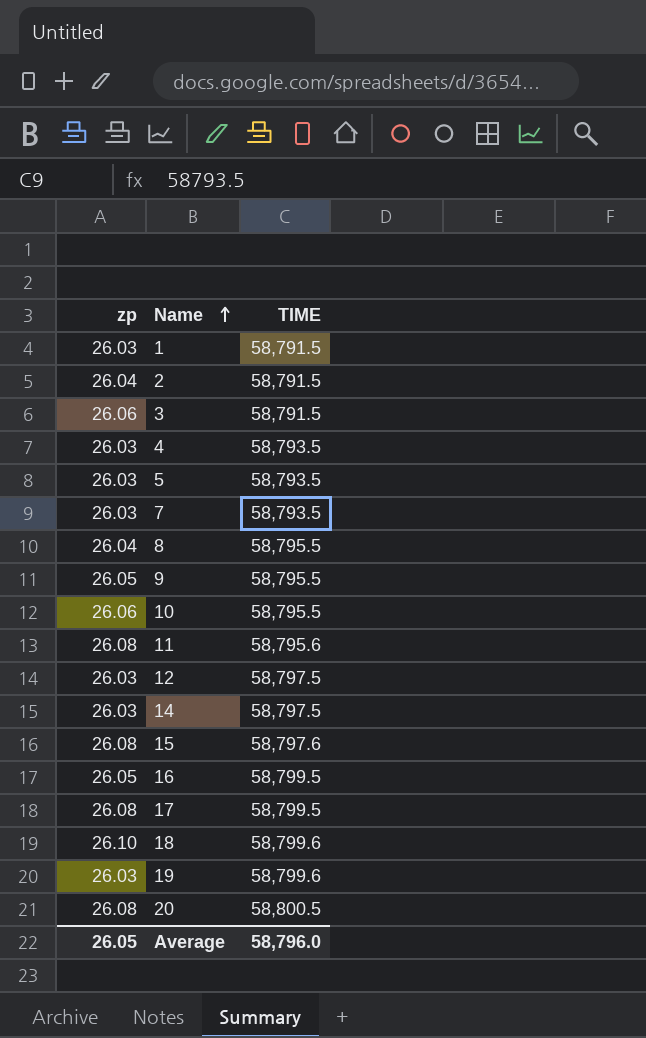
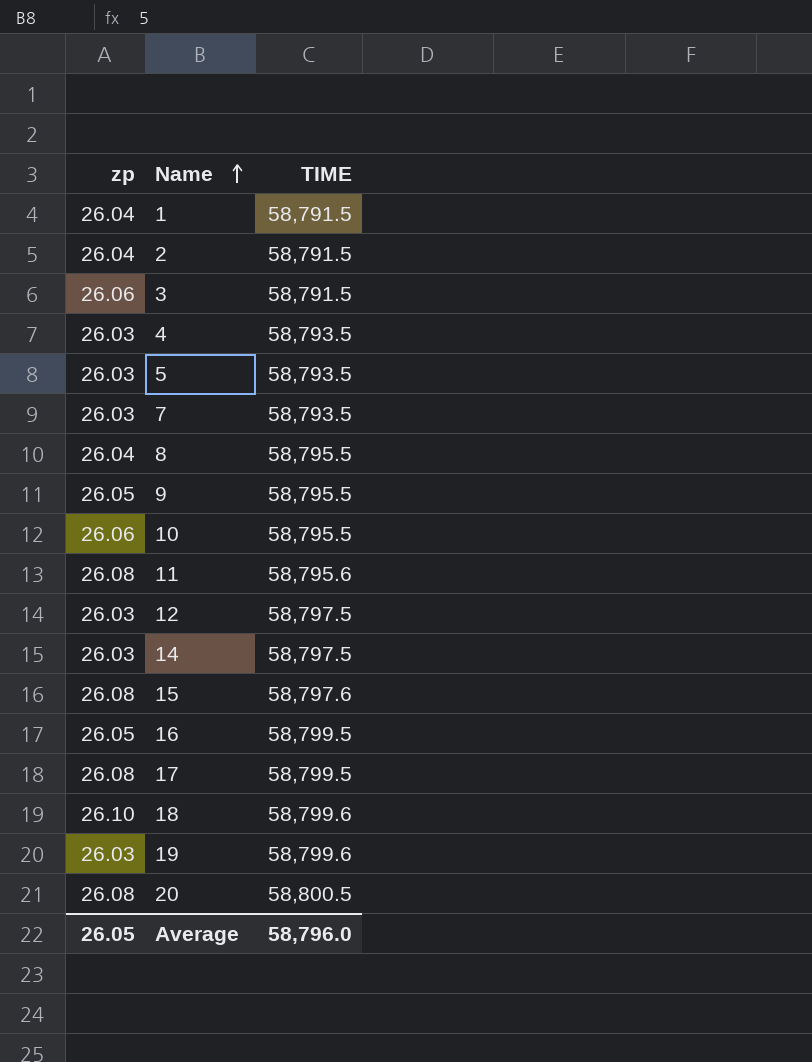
1 | zp: 26.03 -> 26.04

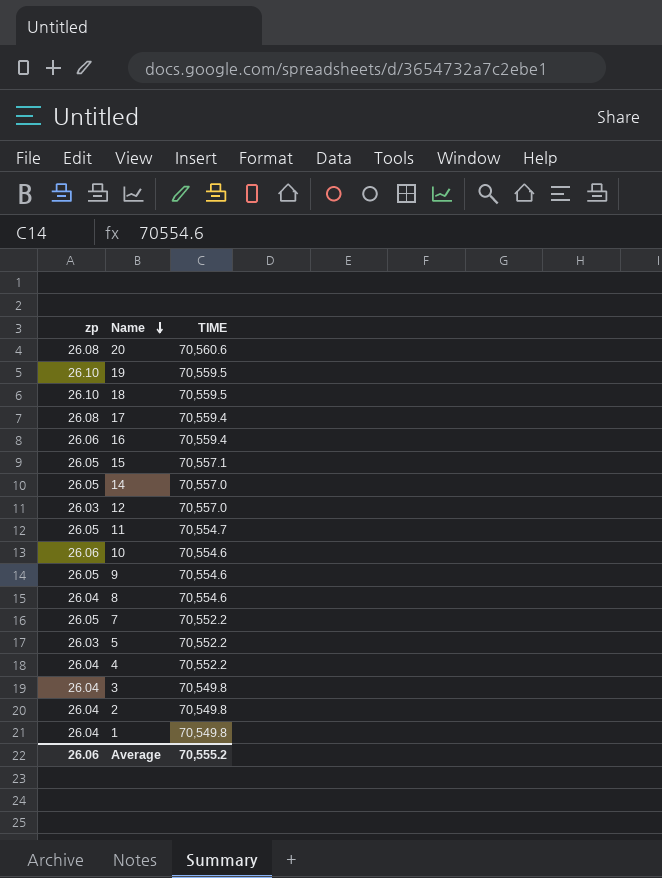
row order: Name ascending -> Name descending
20 | TIME: 58,800.5 -> 70,560.6
19 | zp: 26.03 -> 26.10
19 | TIME: 58,799.6 -> 70,559.5
18 | TIME: 58,799.6 -> 70,559.5
17 | TIME: 58,799.5 -> 70,559.4
16 | zp: 26.05 -> 26.06
16 | TIME: 58,799.5 -> 70,559.4
15 | zp: 26.08 -> 26.05
15 | TIME: 58,797.6 -> 70,557.1
14 | zp: 26.03 -> 26.05
14 | TIME: 58,797.5 -> 70,557.0
12 | TIME: 58,797.5 -> 70,557.0
11 | zp: 26.08 -> 26.05
11 | TIME: 58,795.6 -> 70,554.7
10 | TIME: 58,795.5 -> 70,554.6
9 | TIME: 58,795.5 -> 70,554.6
8 | TIME: 58,795.5 -> 70,554.6
7 | zp: 26.03 -> 26.05
7 | TIME: 58,793.5 -> 70,552.2
5 | TIME: 58,793.5 -> 70,552.2
4 | zp: 26.03 -> 26.04
4 | TIME: 58,793.5 -> 70,552.2
3 | zp: 26.06 -> 26.04
3 | TIME: 58,791.5 -> 70,549.8
2 | TIME: 58,791.5 -> 70,549.8
1 | TIME: 58,791.5 -> 70,549.8
Average | zp: 26.05 -> 26.06
Average | TIME: 58,796.0 -> 70,555.2

